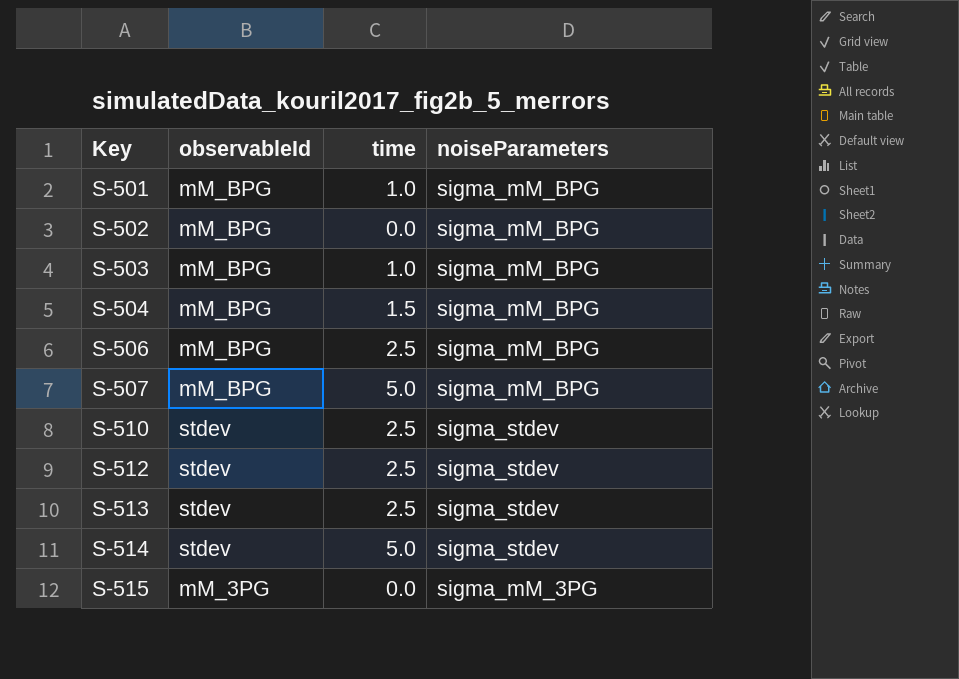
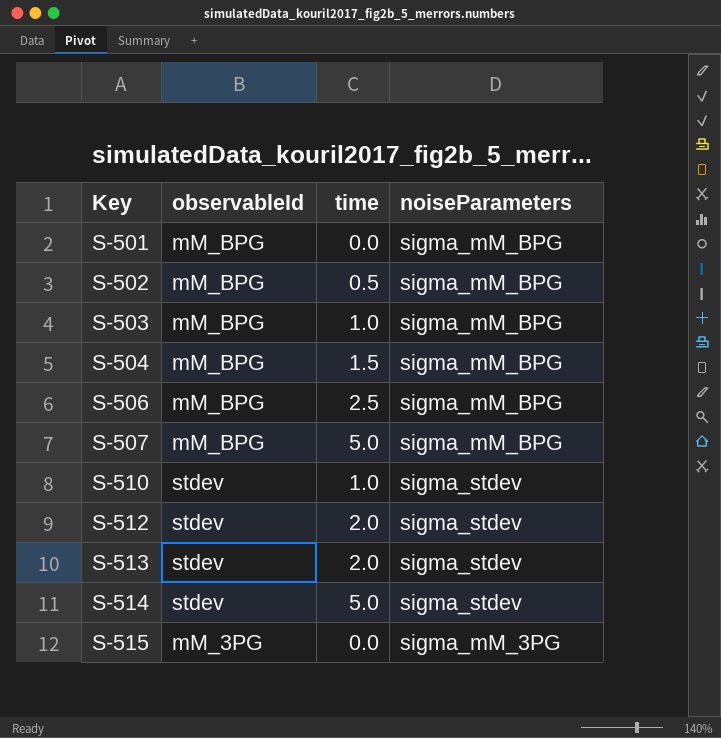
S-501 | time: 1.0 -> 0.0
S-502 | time: 0.0 -> 0.5
S-510 | time: 2.5 -> 1.0
S-512 | time: 2.5 -> 2.0
S-513 | time: 2.5 -> 2.0

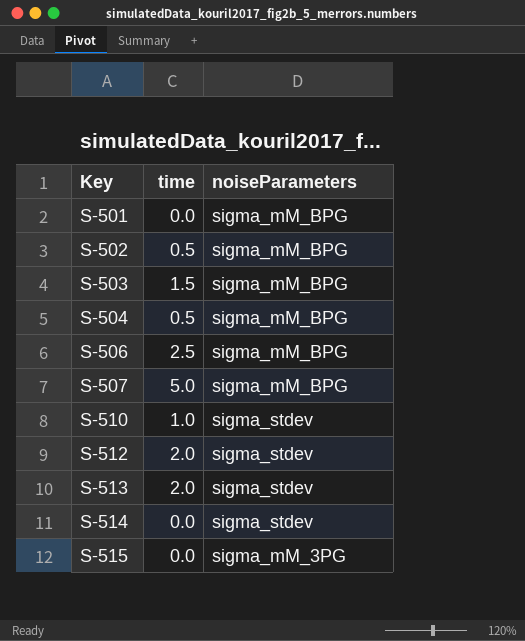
column observableId | position: 2 -> none
S-503 | time: 1.0 -> 1.5
S-504 | time: 1.5 -> 0.5
S-514 | time: 5.0 -> 0.0

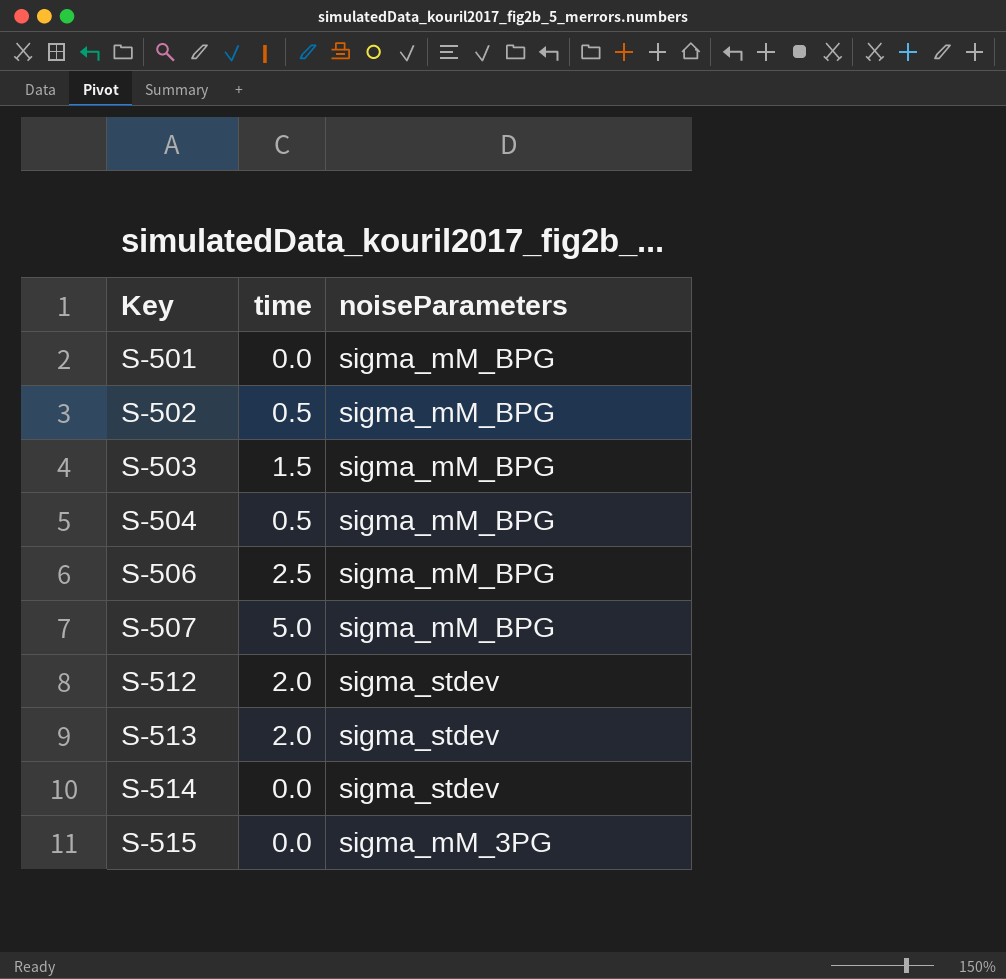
row S-510: 1.0 | sigma_stdev -> none

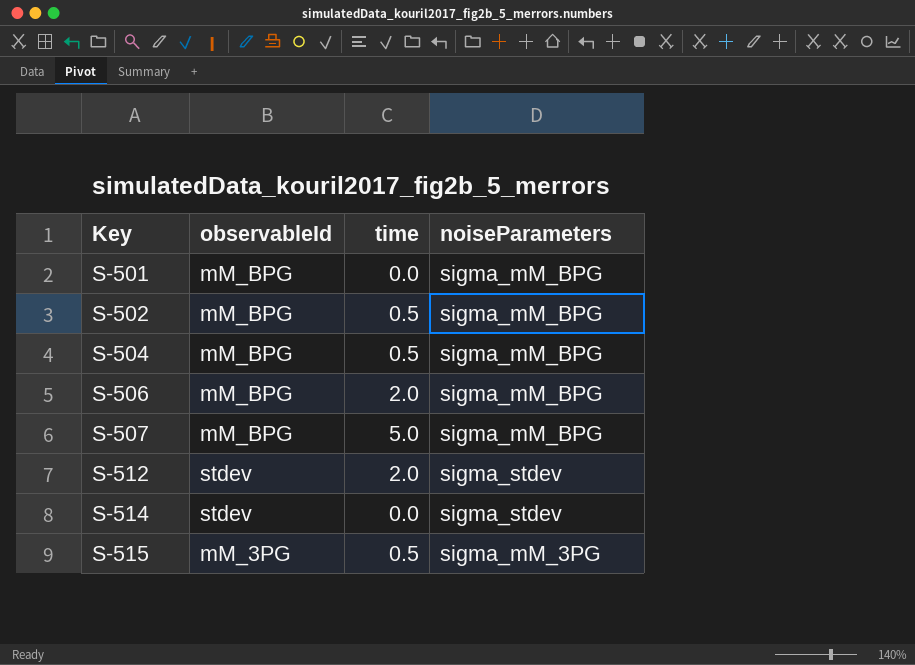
column observableId | position: none -> 2
row S-503: 1.5 | sigma_mM_BPG -> none
row S-513: 2.0 | sigma_stdev -> none
S-506 | time: 2.5 -> 2.0
S-515 | time: 0.0 -> 0.5

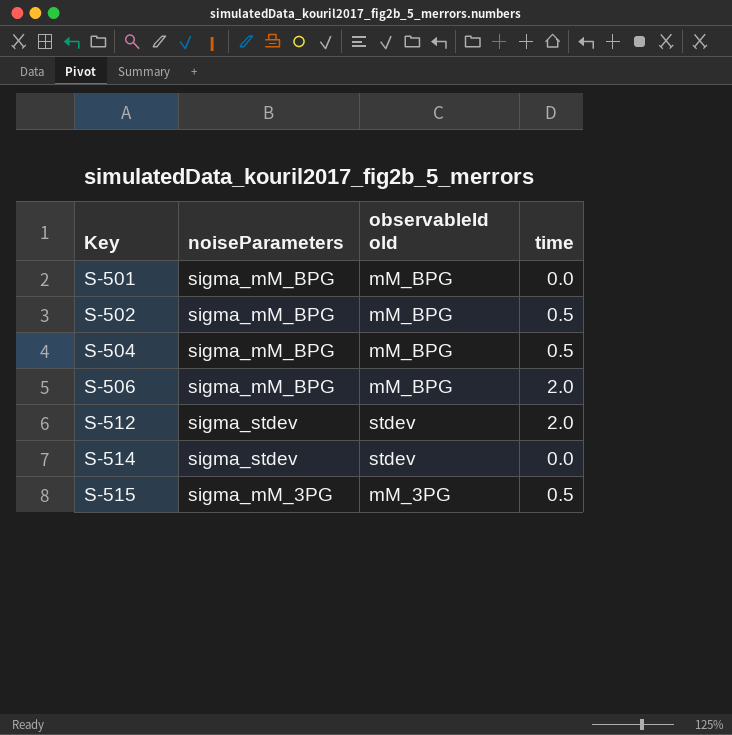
column noiseParameters | position: 4 -> 2
column name: observableId -> observableId old
row S-507: mM_BPG | 5.0 | sigma_mM_BPG -> none

